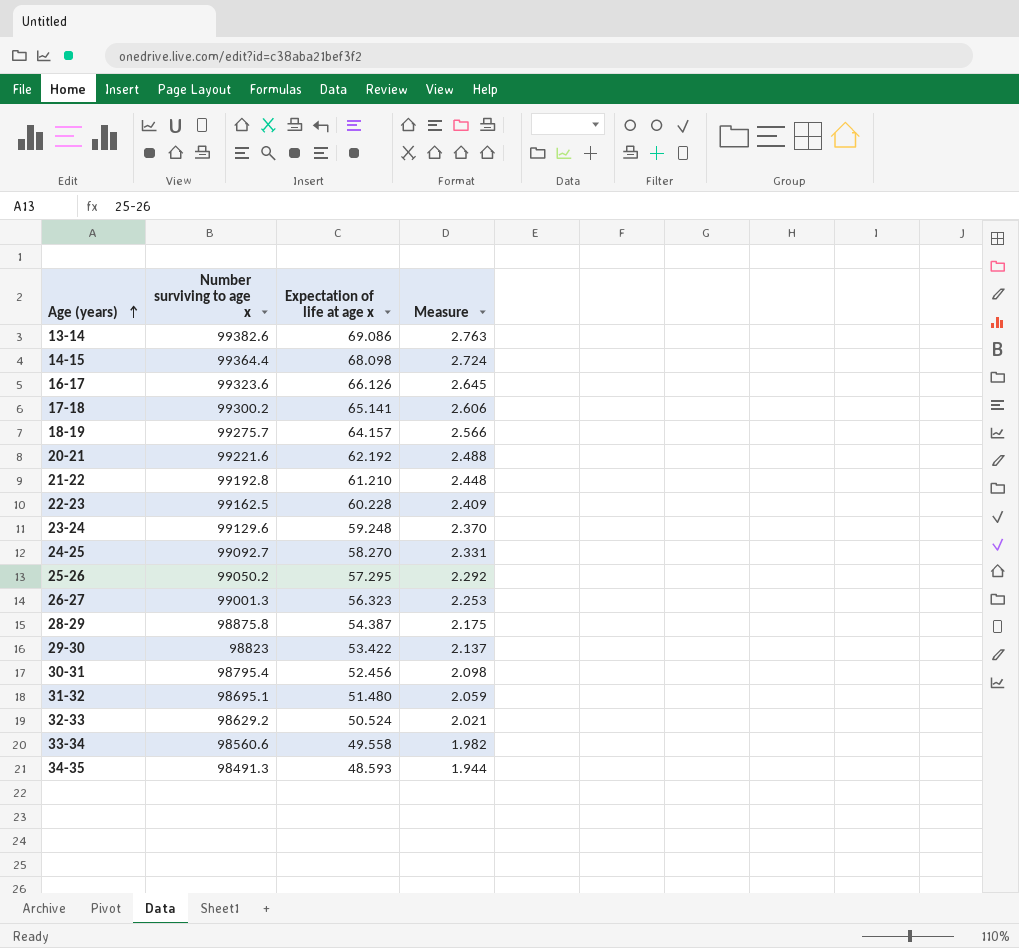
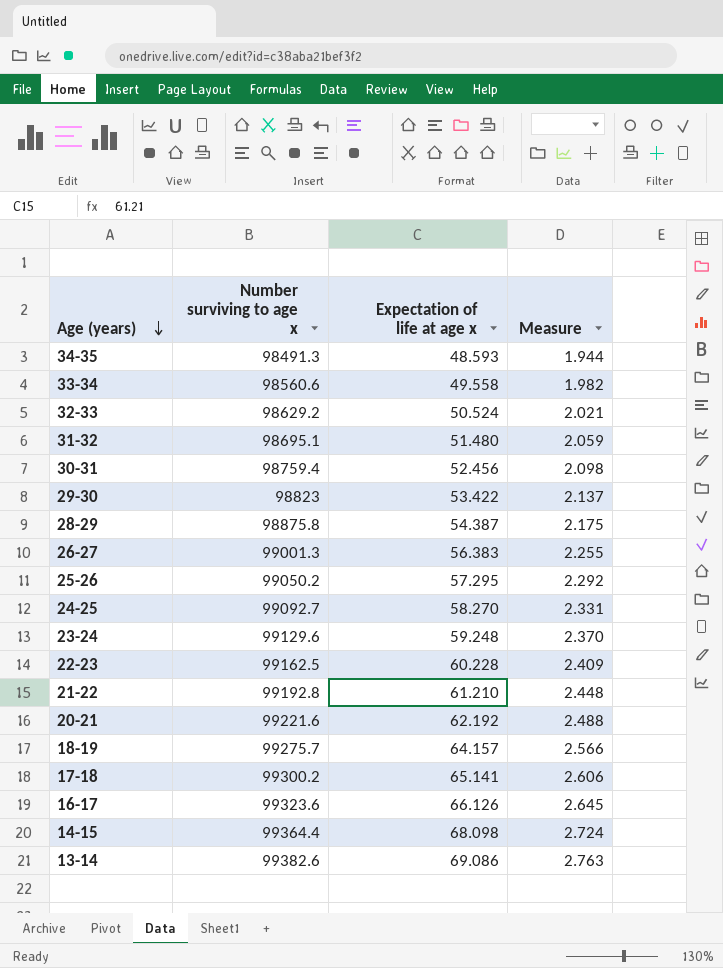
row order: Age (years) ascending -> Age (years) descending
30-31 | Number surviving to age x: 98795.4 -> 98759.4
26-27 | Expectation of life at age x: 56.323 -> 56.383
26-27 | Measure: 2.253 -> 2.255

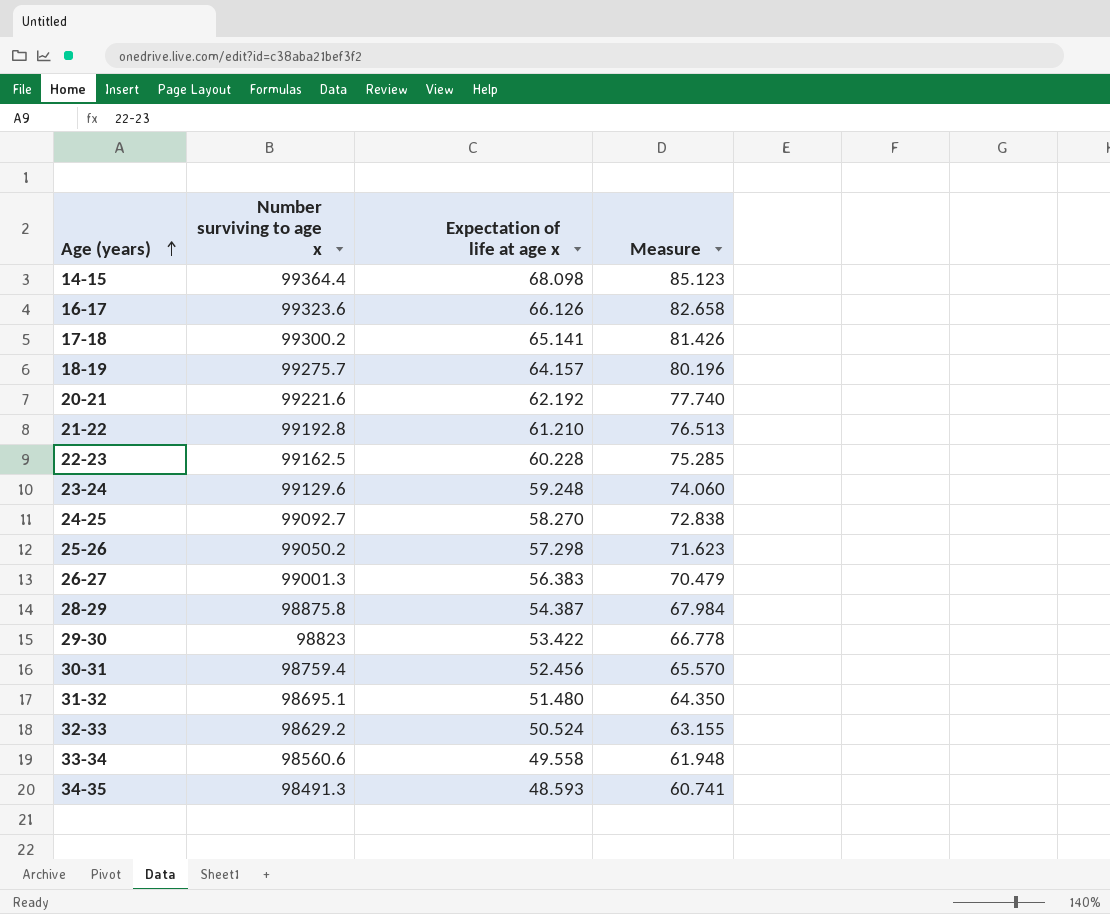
row order: Age (years) descending -> Age (years) ascending
column Measure | formula: [Expectation of life at age x] * 0.04 -> [Expectation of life at age x] * 1.25
row 13-14: 99382.6 | 69.086 | 2.763 -> none
25-26 | Expectation of life at age x: 57.295 -> 57.298

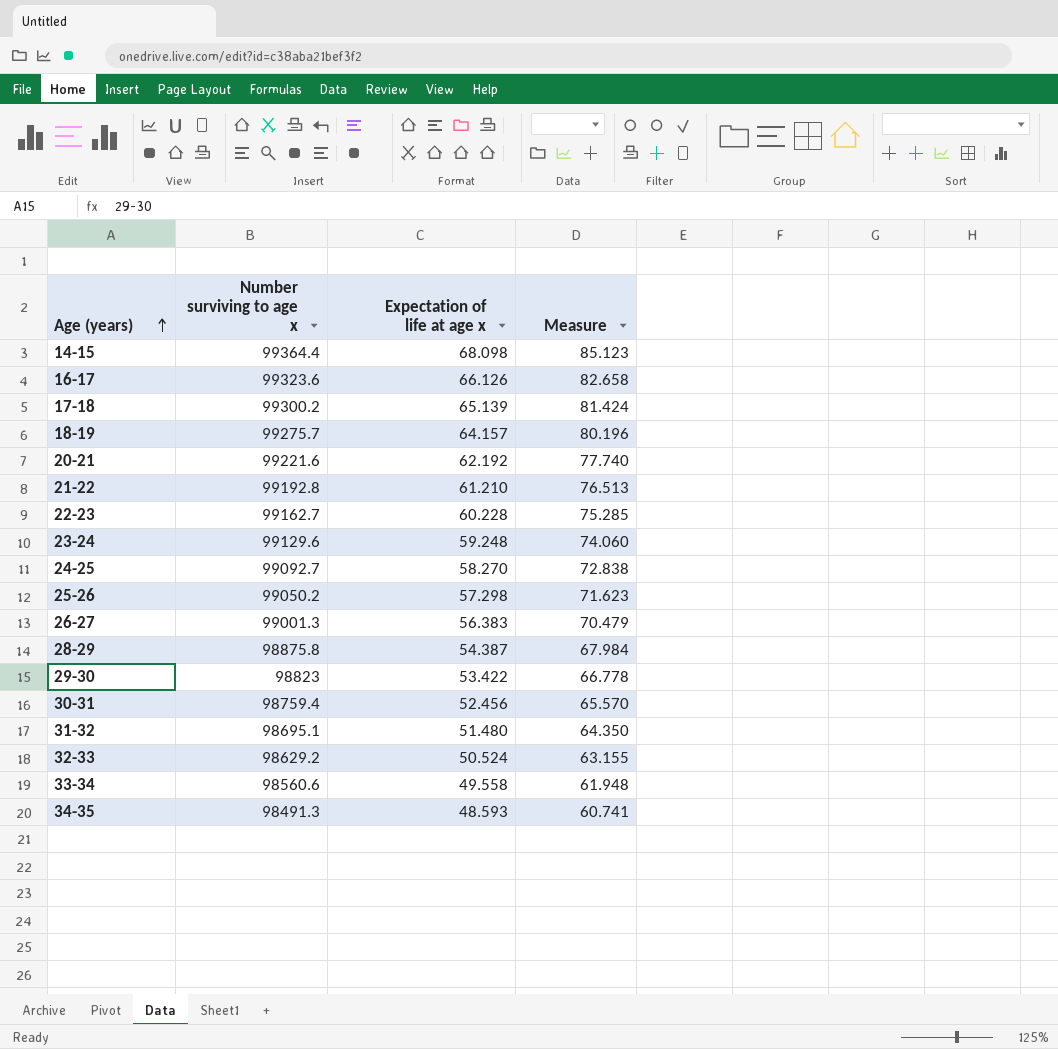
17-18 | Expectation of life at age x: 65.141 -> 65.139
17-18 | Measure: 81.426 -> 81.424
22-23 | Number surviving to age x: 99162.5 -> 99162.7

